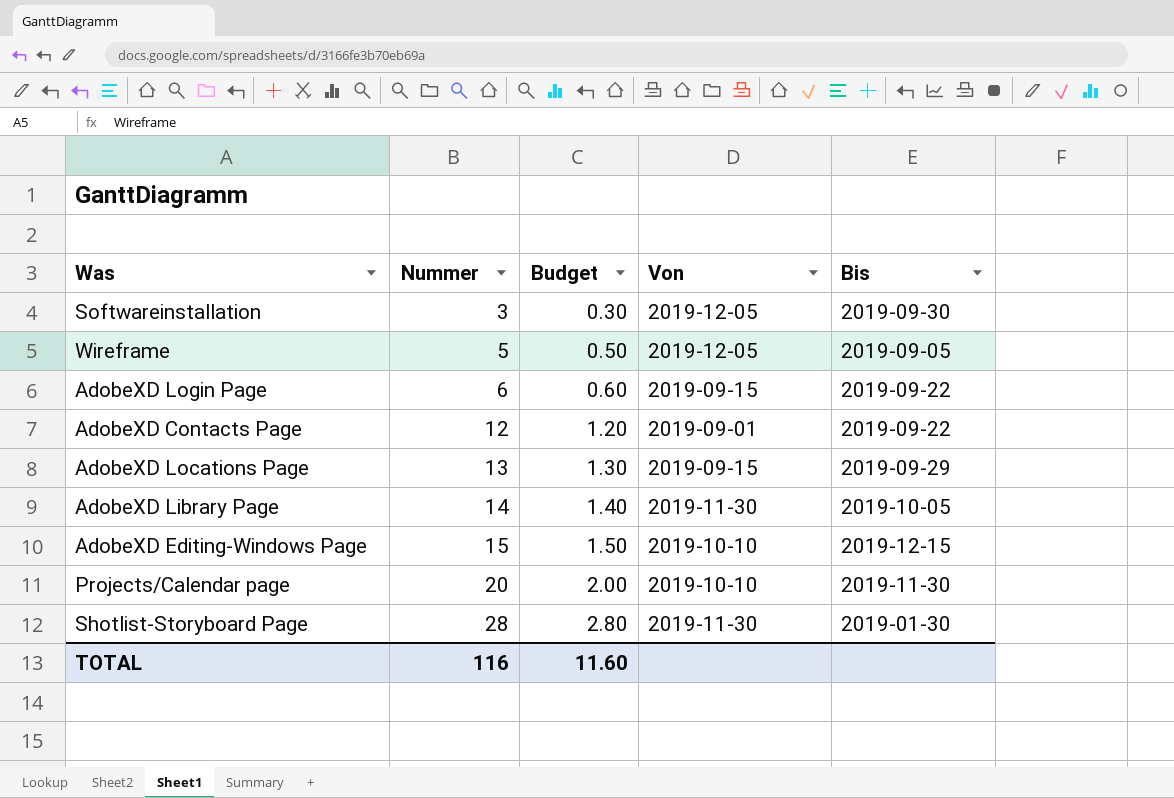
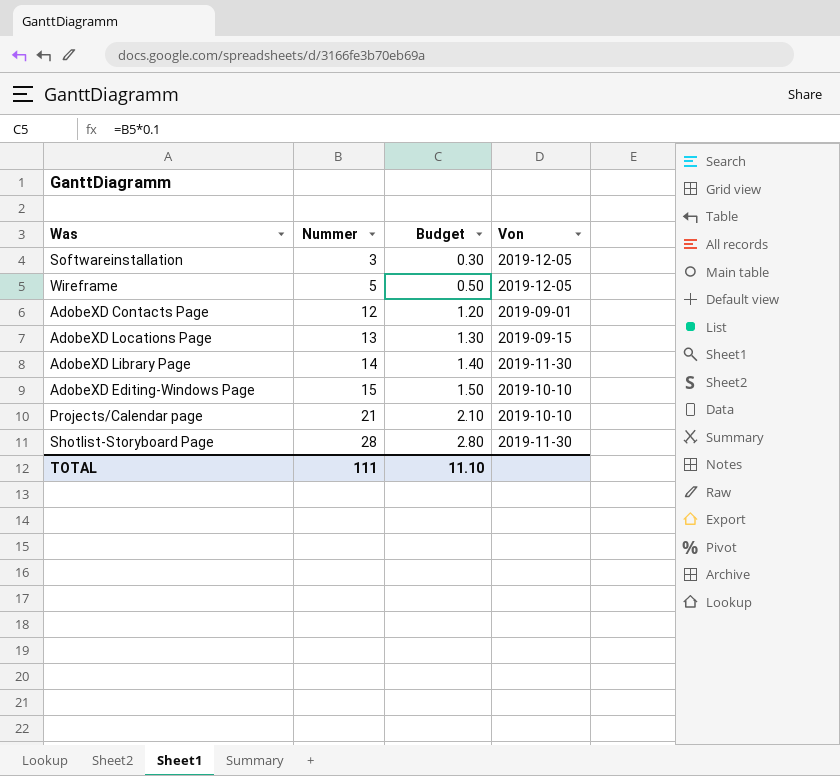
column Bis | position: 5 -> none
row AdobeXD Login Page: 6 | 0.60 | 2019-09-15 | 2019-09-22 -> none
Projects/Calendar page | Nummer: 20 -> 21
Projects/Calendar page | Budget: 2.00 -> 2.10
TOTAL | Nummer: 116 -> 111
TOTAL | Budget: 11.60 -> 11.10

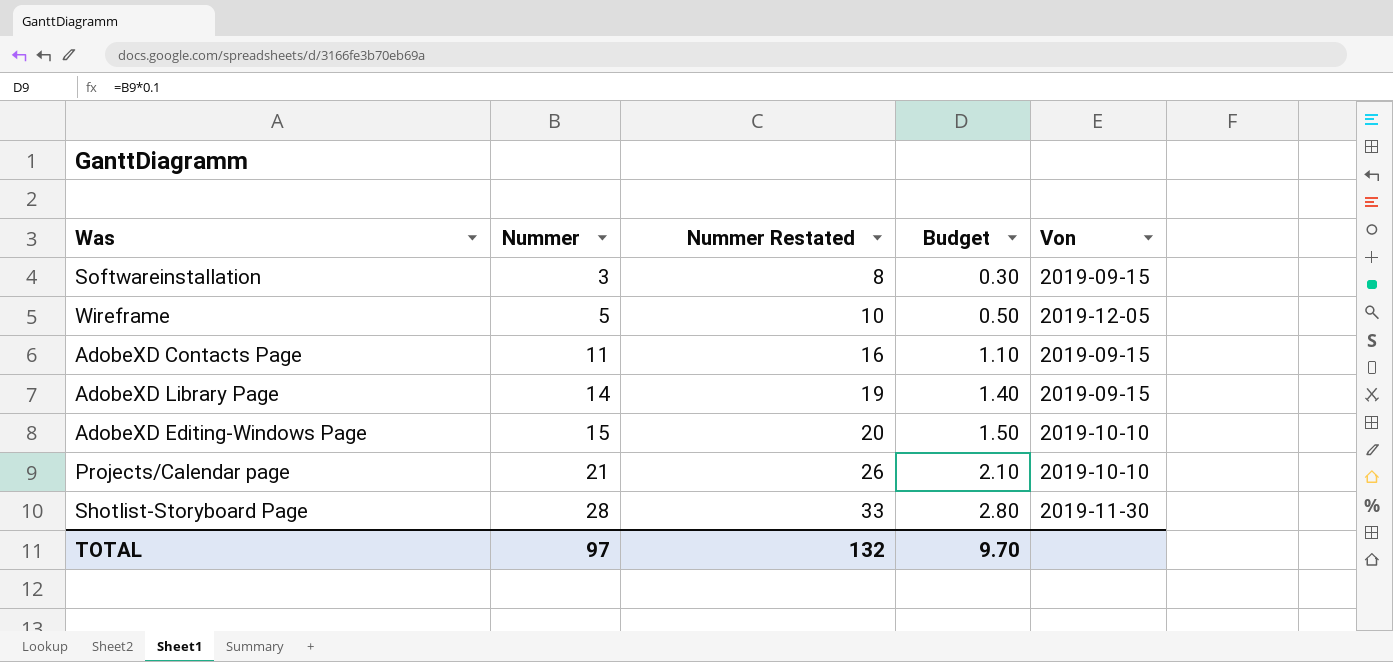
column Nummer Restated | formula: none -> [Nummer] + 5
row AdobeXD Locations Page: 13 | 1.30 | 2019-09-15 -> none
Softwareinstallation | Von: 2019-12-05 -> 2019-09-15
AdobeXD Contacts Page | Nummer: 12 -> 11
AdobeXD Contacts Page | Budget: 1.20 -> 1.10
AdobeXD Contacts Page | Von: 2019-09-01 -> 2019-09-15
AdobeXD Library Page | Von: 2019-11-30 -> 2019-09-15
TOTAL | Nummer: 111 -> 97
TOTAL | Budget: 11.10 -> 9.70

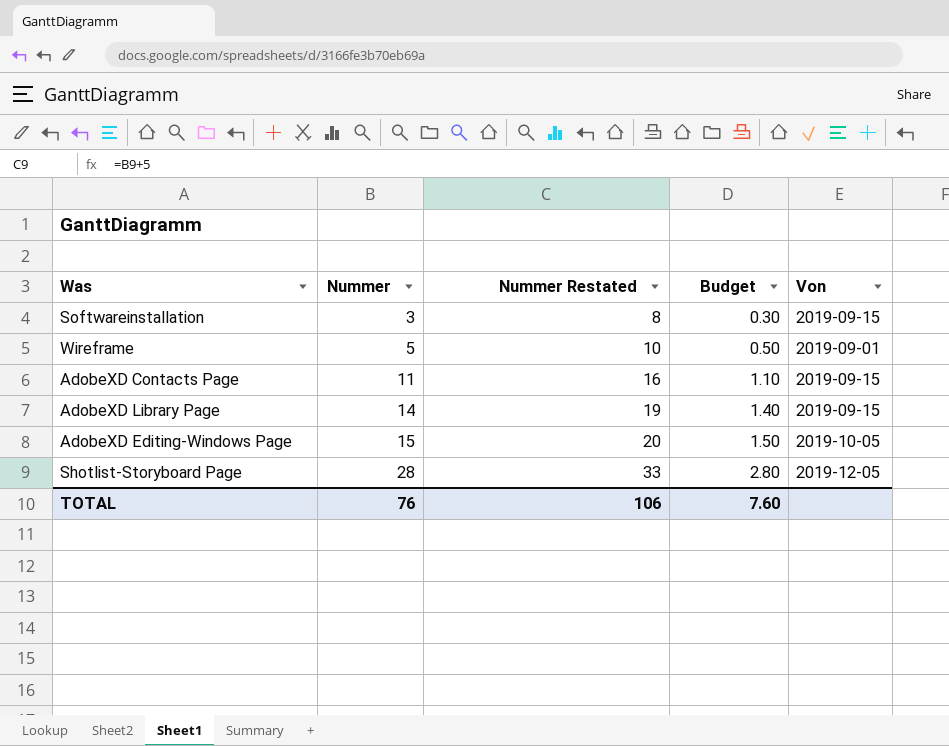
row Projects/Calendar page: 21 | 26 | 2.10 | 2019-10-10 -> none
Wireframe | Von: 2019-12-05 -> 2019-09-01
AdobeXD Editing-Windows Page | Von: 2019-10-10 -> 2019-10-05
Shotlist-Storyboard Page | Von: 2019-11-30 -> 2019-12-05
TOTAL | Nummer: 97 -> 76
TOTAL | Nummer Restated: 132 -> 106
TOTAL | Budget: 9.70 -> 7.60

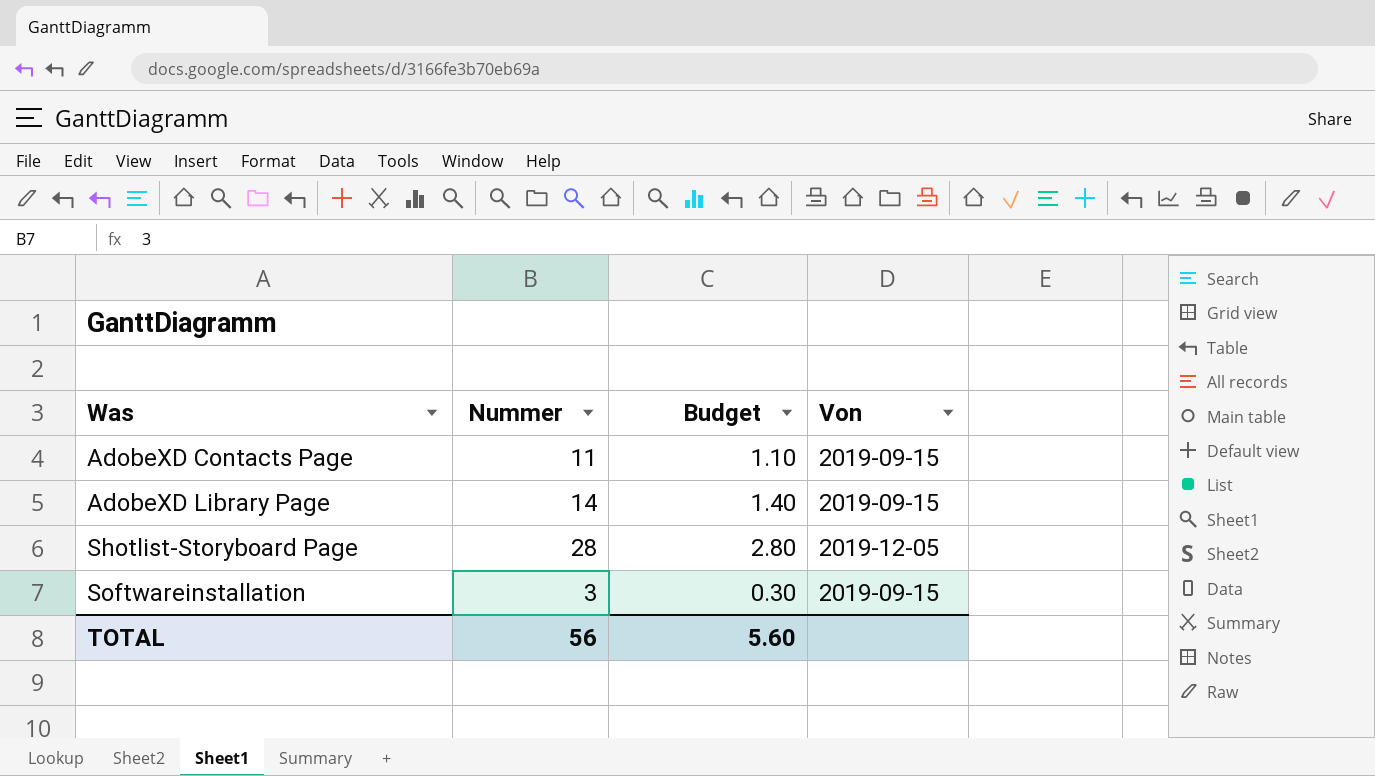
row order: Nummer ascending -> Was ascending
column Nummer Restated | formula: [Nummer] + 5 -> none
row Wireframe: 5 | 10 | 0.50 | 2019-09-01 -> none
row AdobeXD Editing-Windows Page: 15 | 20 | 1.50 | 2019-10-05 -> none
TOTAL | Nummer: 76 -> 56
TOTAL | Budget: 7.60 -> 5.60

